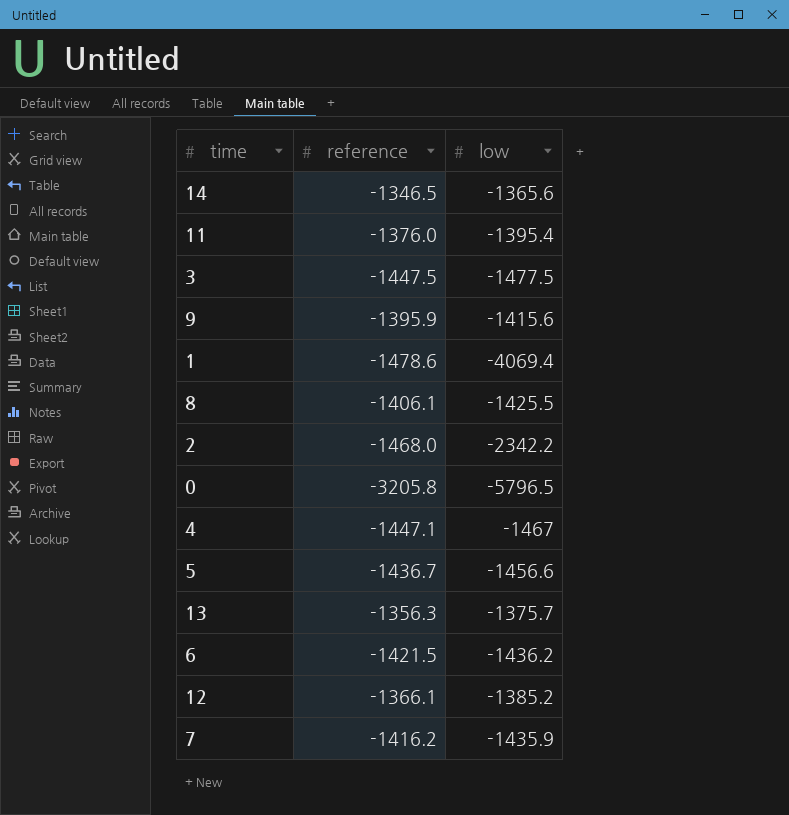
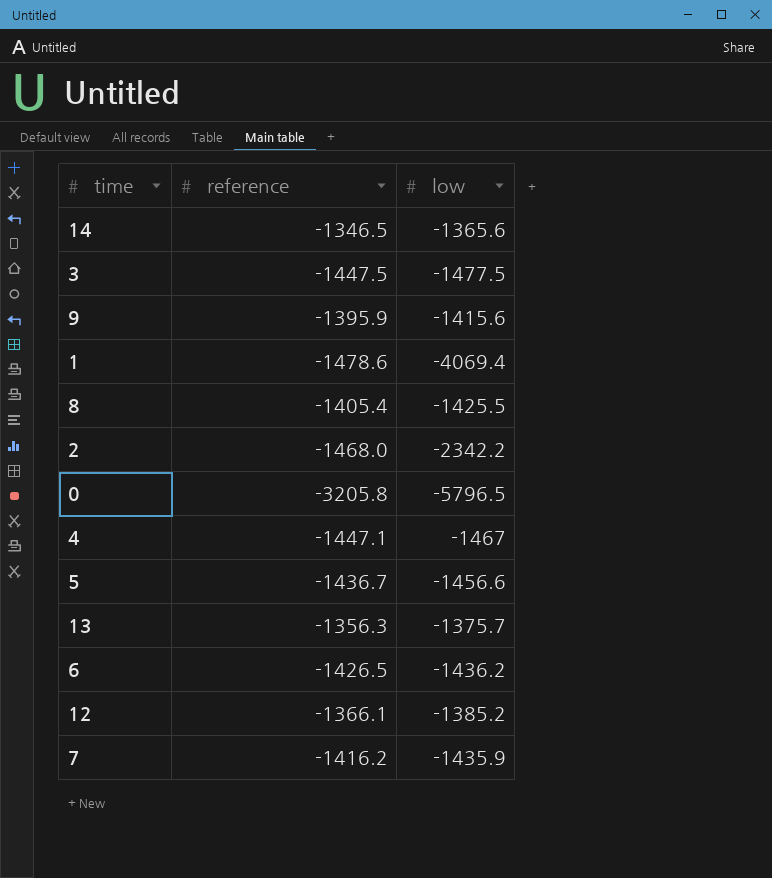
row 11: -1376.0 | -1395.4 -> none
8 | reference: -1406.1 -> -1405.4
6 | reference: -1421.5 -> -1426.5

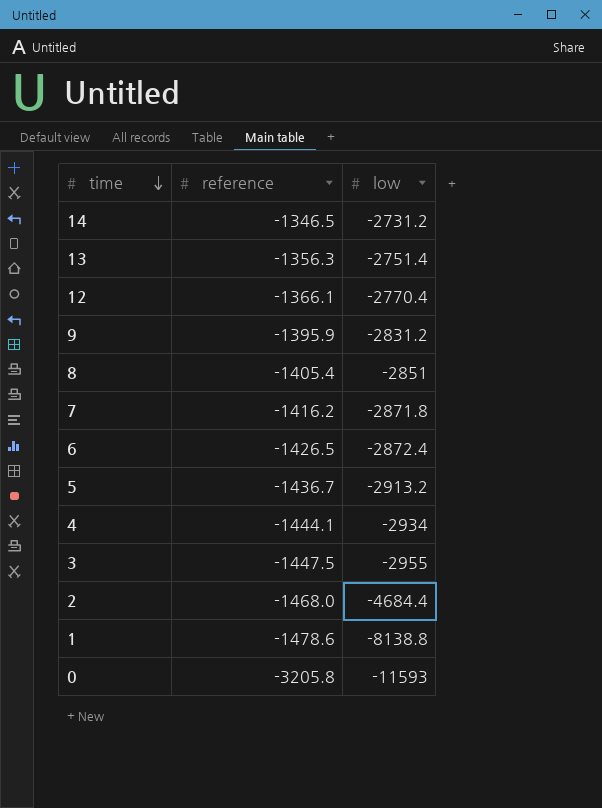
row order: none -> time descending
14 | low: -1365.6 -> -2731.2
13 | low: -1375.7 -> -2751.4
12 | low: -1385.2 -> -2770.4
9 | low: -1415.6 -> -2831.2
8 | low: -1425.5 -> -2851
7 | low: -1435.9 -> -2871.8
6 | low: -1436.2 -> -2872.4
5 | low: -1456.6 -> -2913.2
4 | reference: -1447.1 -> -1444.1
4 | low: -1467 -> -2934
3 | low: -1477.5 -> -2955
2 | low: -2342.2 -> -4684.4
1 | low: -4069.4 -> -8138.8
0 | low: -5796.5 -> -11593

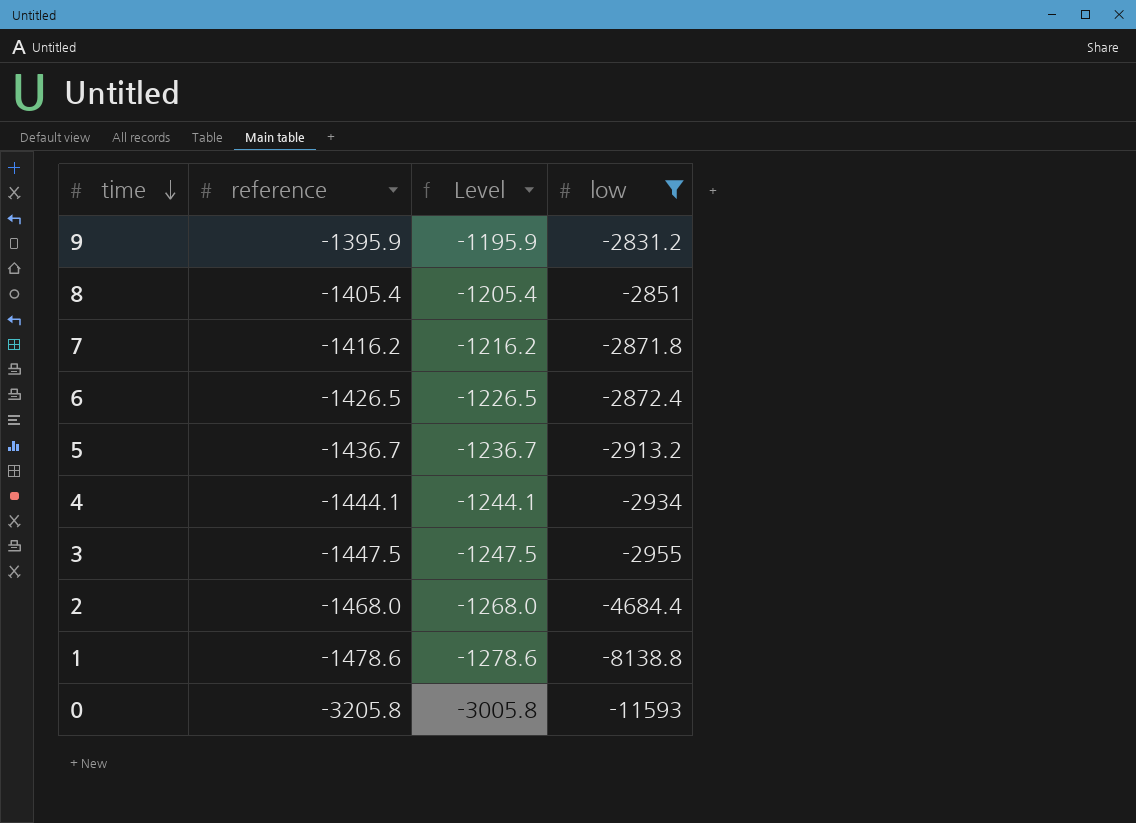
filter: none -> low <= -2831.2
column Level | formula: none -> [reference] + 200

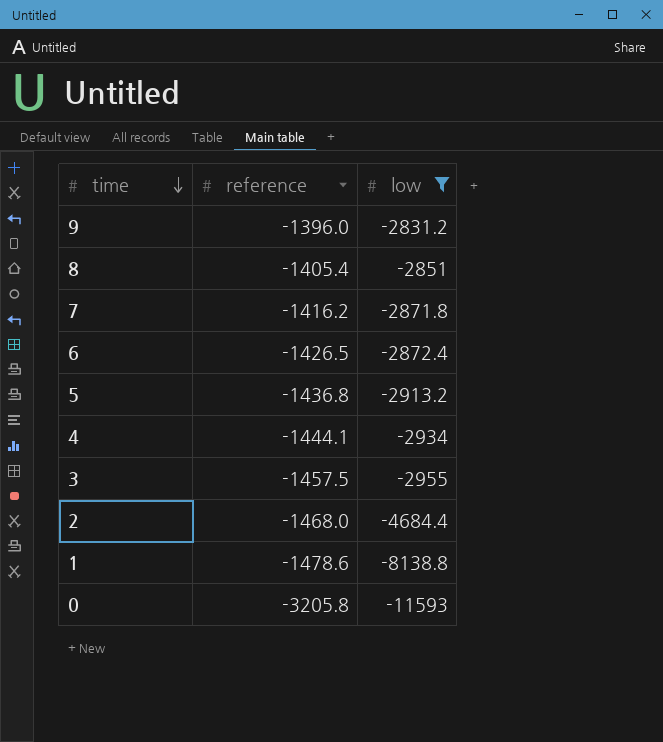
column Level | formula: [reference] + 200 -> none
9 | reference: -1395.9 -> -1396.0
5 | reference: -1436.7 -> -1436.8
3 | reference: -1447.5 -> -1457.5

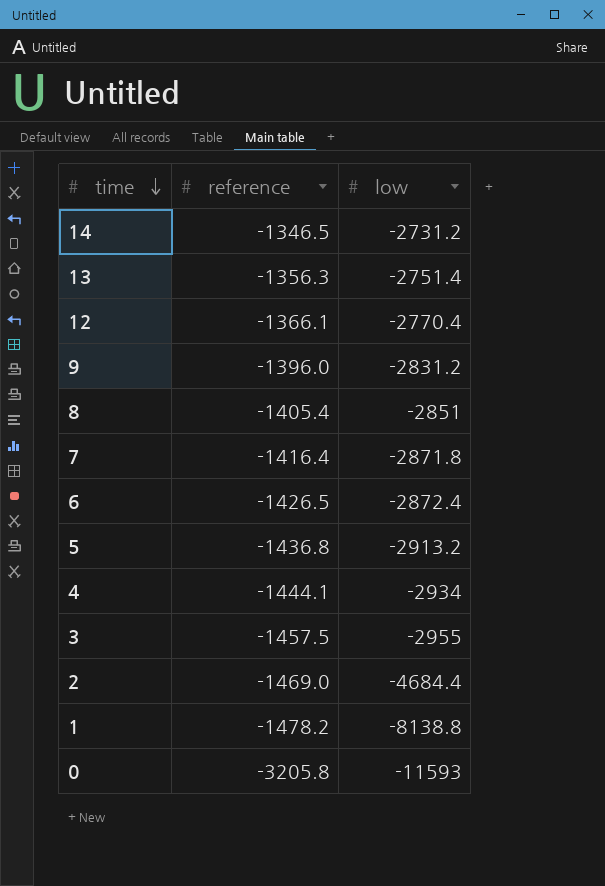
filter: low <= -2831.2 -> none
7 | reference: -1416.2 -> -1416.4
2 | reference: -1468.0 -> -1469.0
1 | reference: -1478.6 -> -1478.2

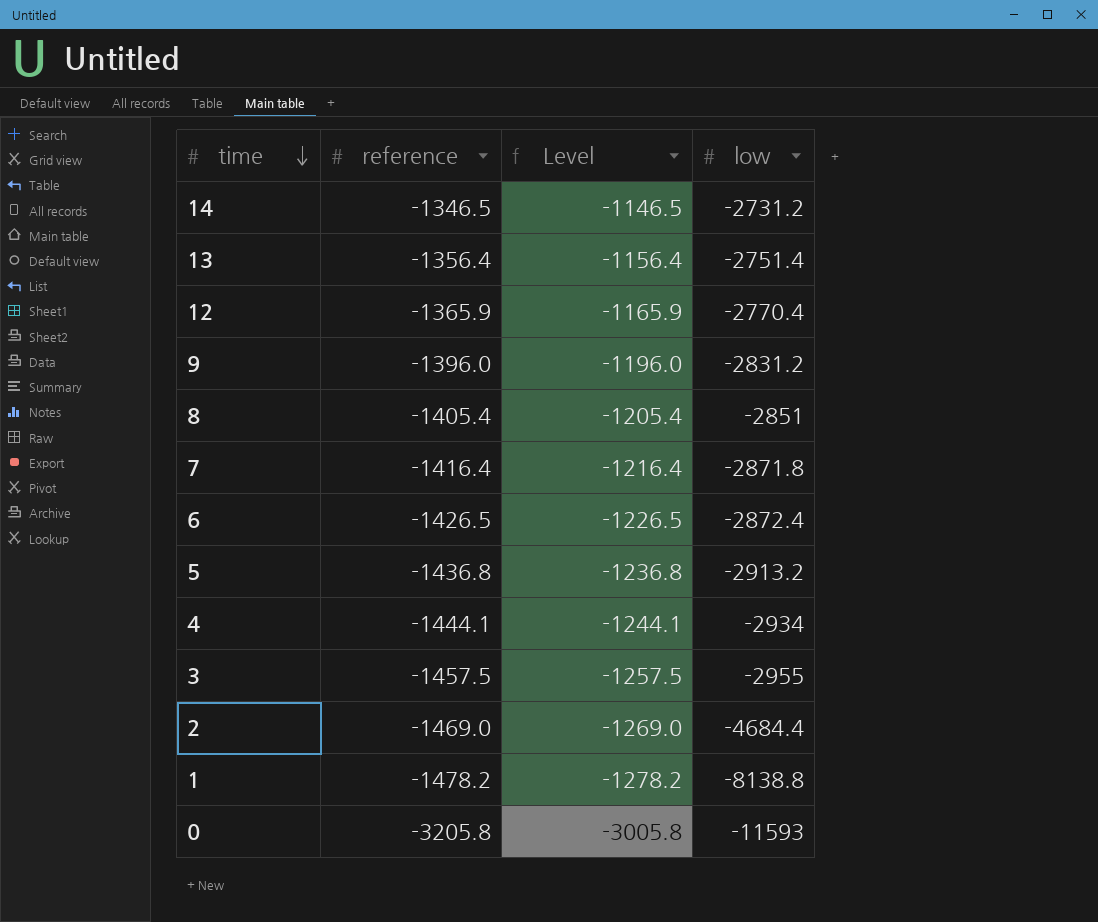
column Level | formula: none -> [reference] + 200
13 | reference: -1356.3 -> -1356.4
12 | reference: -1366.1 -> -1365.9

